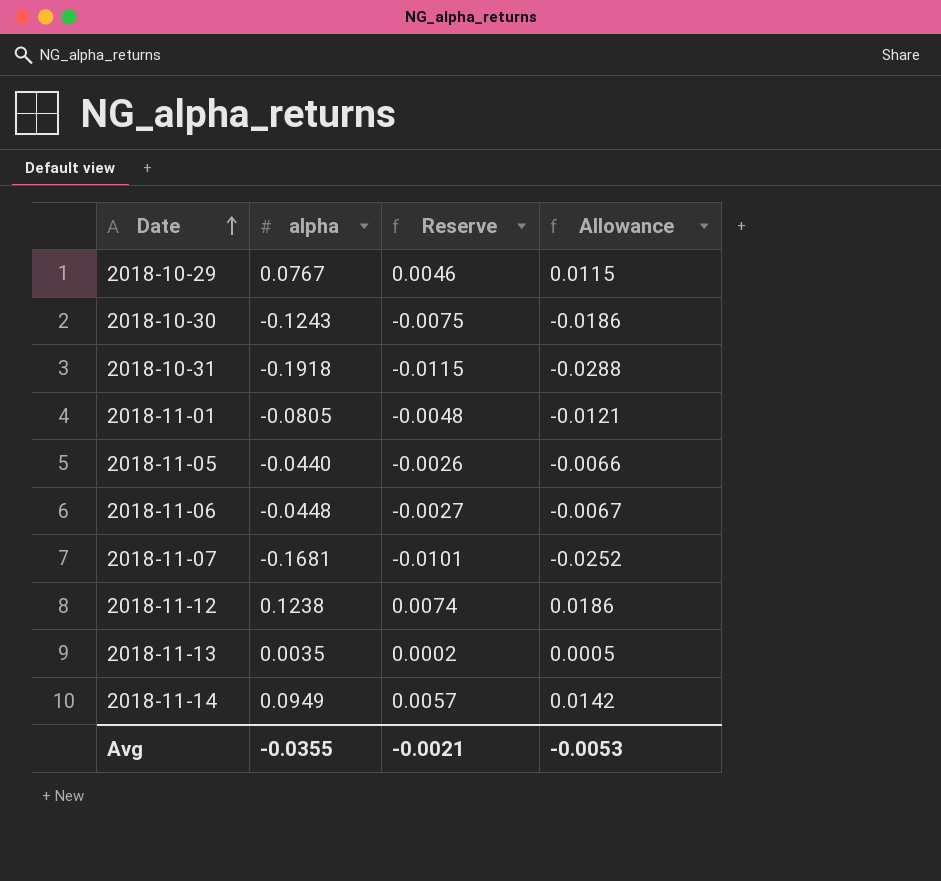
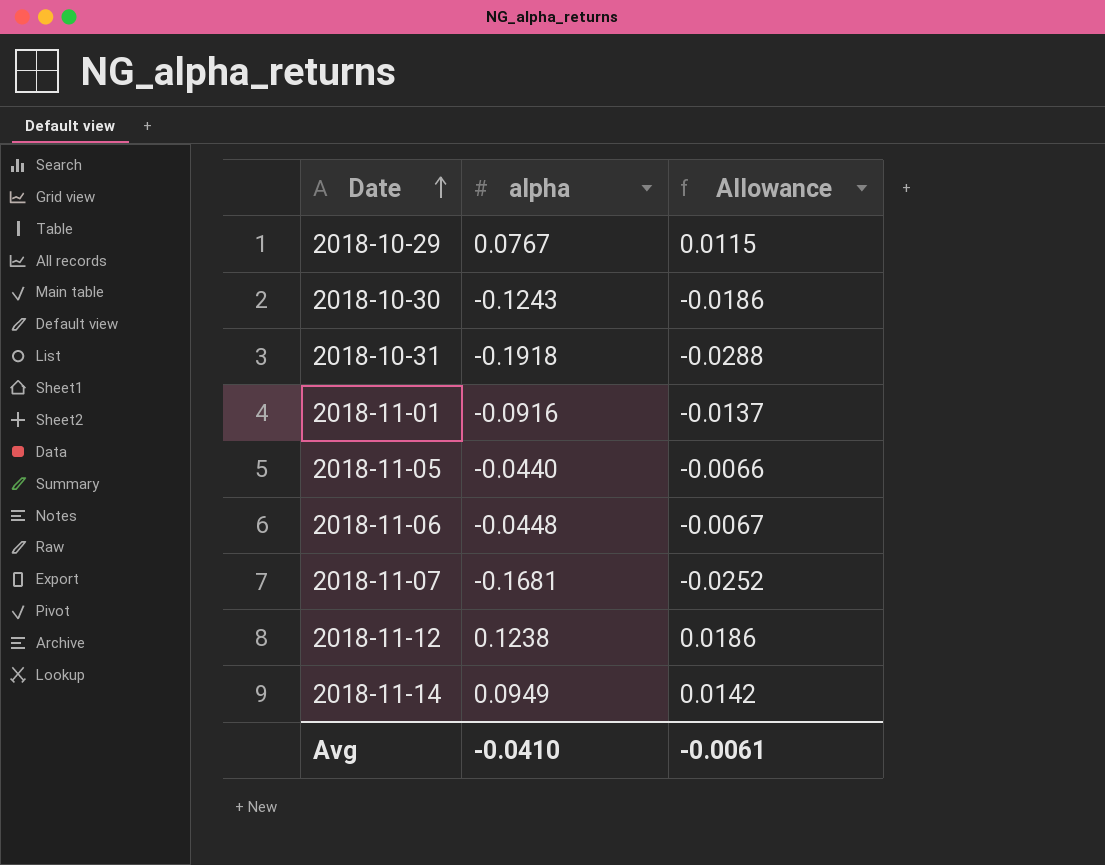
column Reserve | formula: [alpha] * 0.06 -> none
row 2018-11-13: 0.0035 | 0.0002 | 0.0005 -> none
2018-11-01 | alpha: -0.0805 -> -0.0916
2018-11-01 | Allowance: -0.0121 -> -0.0137
Avg | alpha: -0.0355 -> -0.0410
Avg | Allowance: -0.0053 -> -0.0061

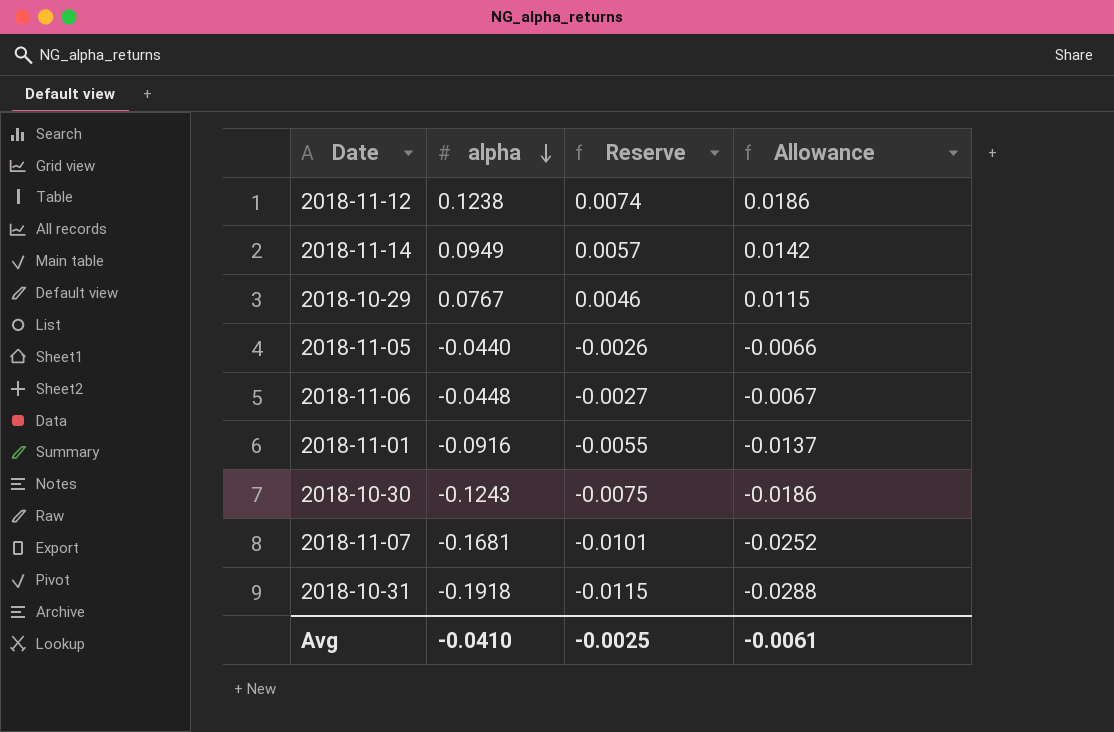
row order: Date ascending -> alpha descending
column Reserve | formula: none -> [alpha] * 0.06

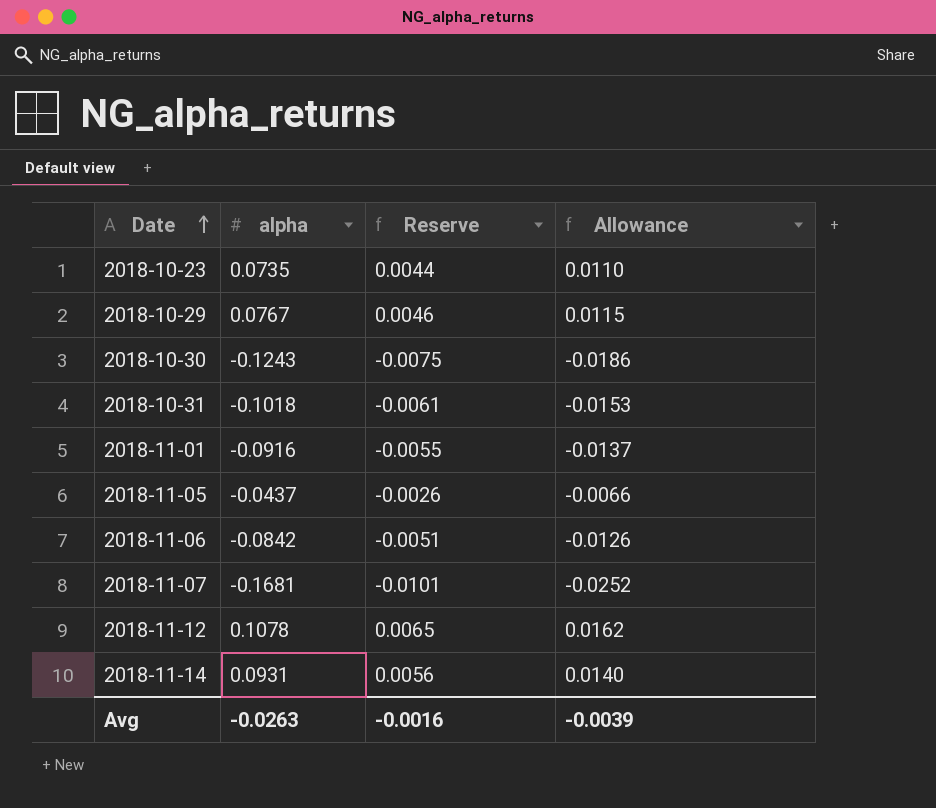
row order: alpha descending -> Date ascending
row 2018-10-23: none -> 0.0735 | 0.0044 | 0.0110
2018-10-31 | alpha: -0.1918 -> -0.1018
2018-10-31 | Reserve: -0.0115 -> -0.0061
2018-10-31 | Allowance: -0.0288 -> -0.0153
2018-11-05 | alpha: -0.0440 -> -0.0437
2018-11-06 | alpha: -0.0448 -> -0.0842
2018-11-06 | Reserve: -0.0027 -> -0.0051
2018-11-06 | Allowance: -0.0067 -> -0.0126
2018-11-12 | alpha: 0.1238 -> 0.1078
2018-11-12 | Reserve: 0.0074 -> 0.0065
2018-11-12 | Allowance: 0.0186 -> 0.0162
2018-11-14 | alpha: 0.0949 -> 0.0931
2018-11-14 | Reserve: 0.0057 -> 0.0056
2018-11-14 | Allowance: 0.0142 -> 0.0140
Avg | alpha: -0.0410 -> -0.0263
Avg | Reserve: -0.0025 -> -0.0016
Avg | Allowance: -0.0061 -> -0.0039

